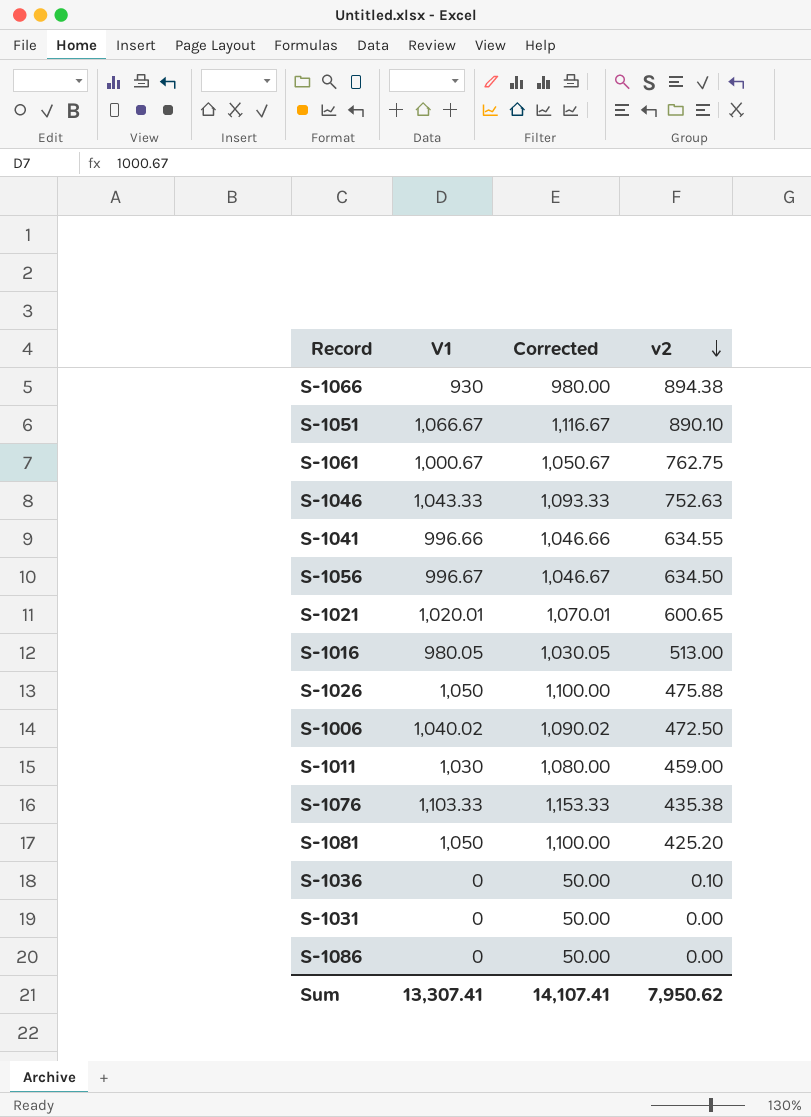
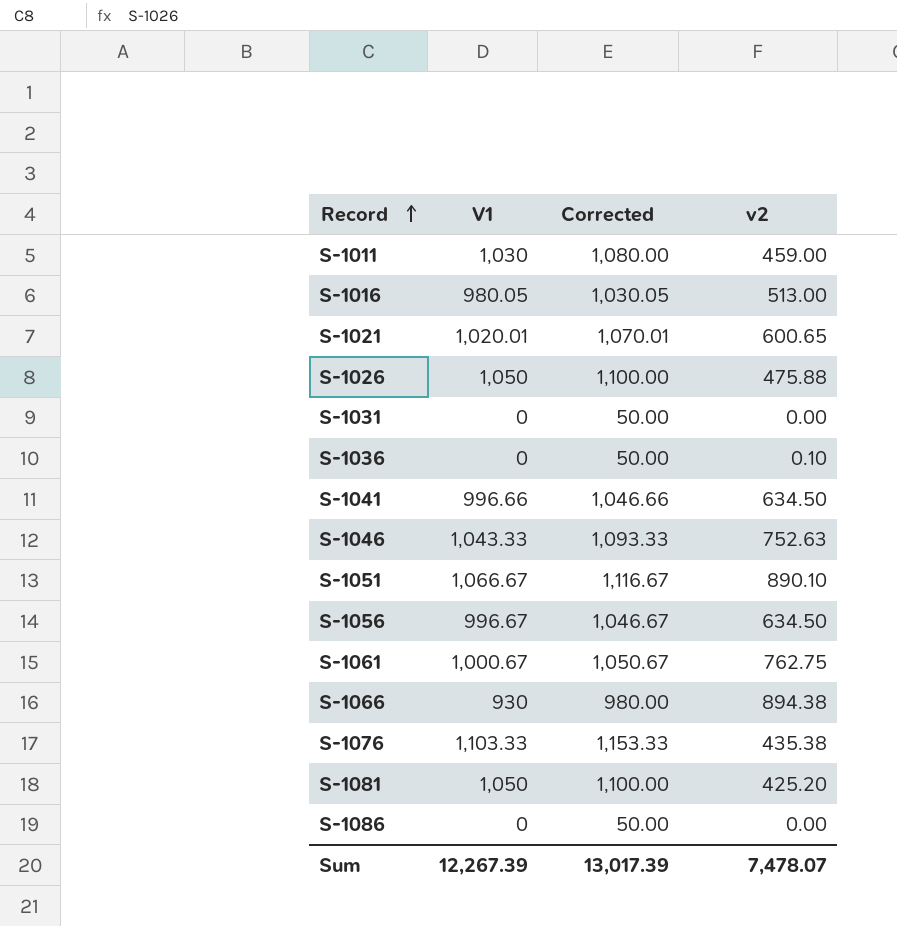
row order: v2 descending -> Record ascending
row S-1006: 1,040.02 | 1,090.02 | 472.50 -> none
S-1041 | v2: 634.55 -> 634.50
Sum | V1: 13,307.41 -> 12,267.39
Sum | Corrected: 14,107.41 -> 13,017.39
Sum | v2: 7,950.62 -> 7,478.07

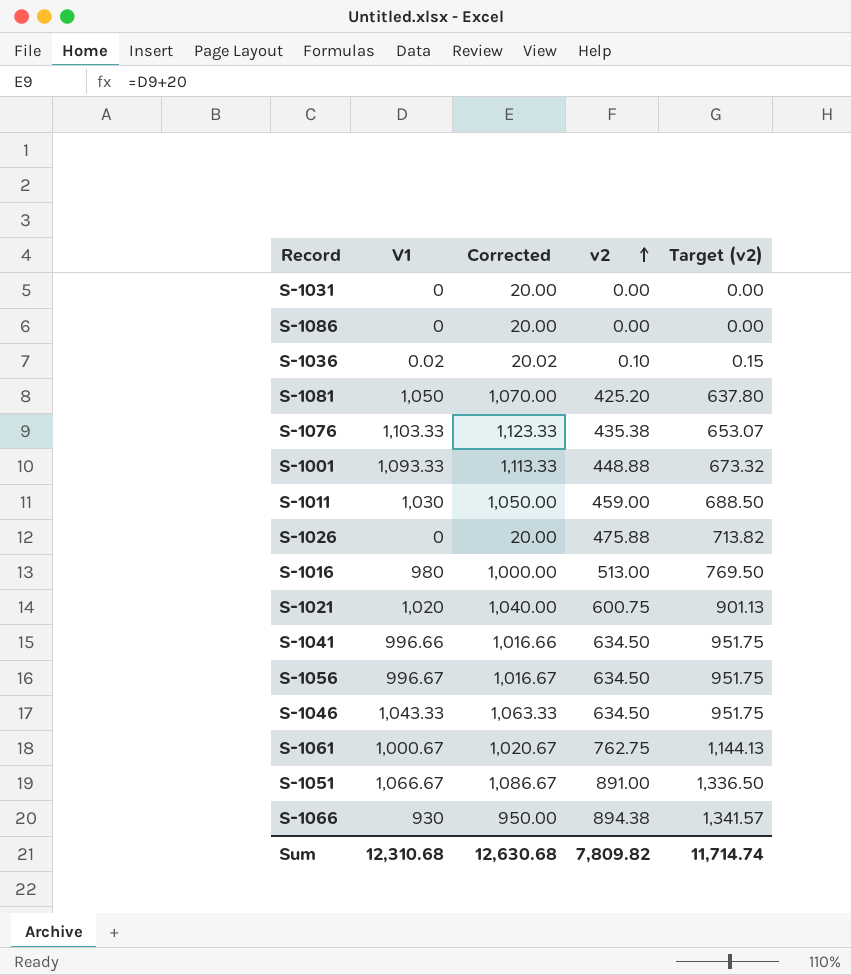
row order: Record ascending -> v2 ascending
column Corrected | formula: [V1] + 50 -> [V1] + 20
column Target (v2) | formula: none -> [v2] * 1.5
S-1036 | V1: 0 -> 0.02
row S-1001: none -> 1,093.33 | 1,113.33 | 448.88 | 673.32
S-1026 | V1: 1,050 -> 0
S-1016 | V1: 980.05 -> 980
S-1021 | V1: 1,020.01 -> 1,020
S-1021 | v2: 600.65 -> 600.75
S-1046 | v2: 752.63 -> 634.50
S-1051 | v2: 890.10 -> 891.00
Sum | V1: 12,267.39 -> 12,310.68
Sum | Corrected: 13,017.39 -> 12,630.68
Sum | v2: 7,478.07 -> 7,809.82

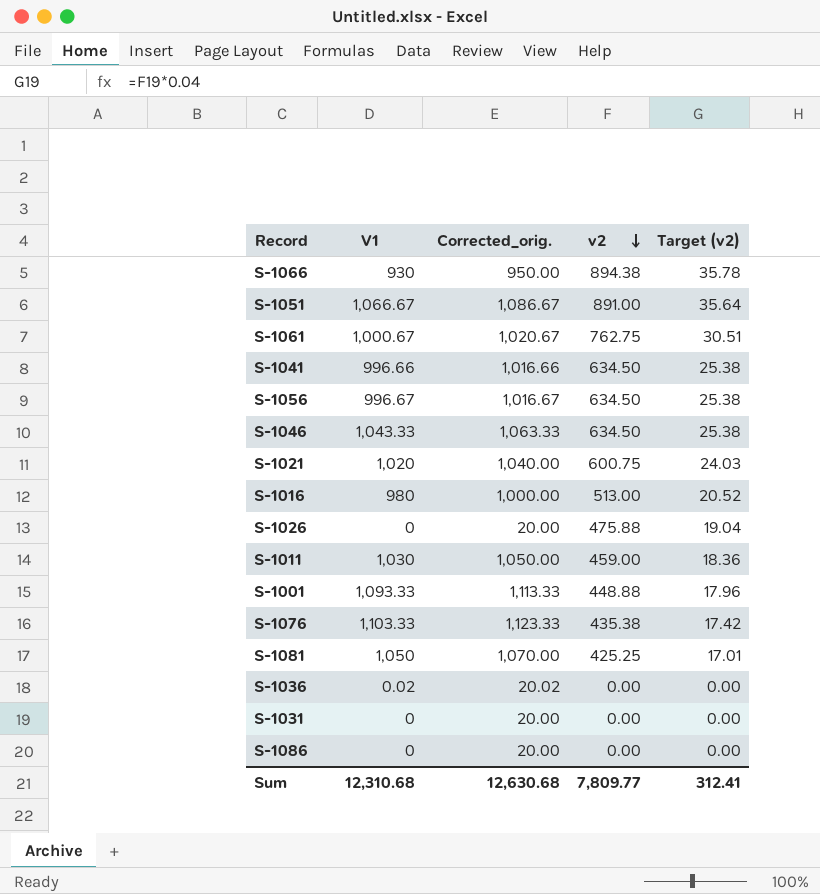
row order: v2 ascending -> v2 descending
column name: Corrected -> Corrected_orig.
column Target (v2) | formula: [v2] * 1.5 -> [v2] * 0.04
S-1081 | v2: 425.20 -> 425.25
S-1036 | v2: 0.10 -> 0.00
Sum | v2: 7,809.82 -> 7,809.77
Sum | Target (v2): 11,714.74 -> 312.41

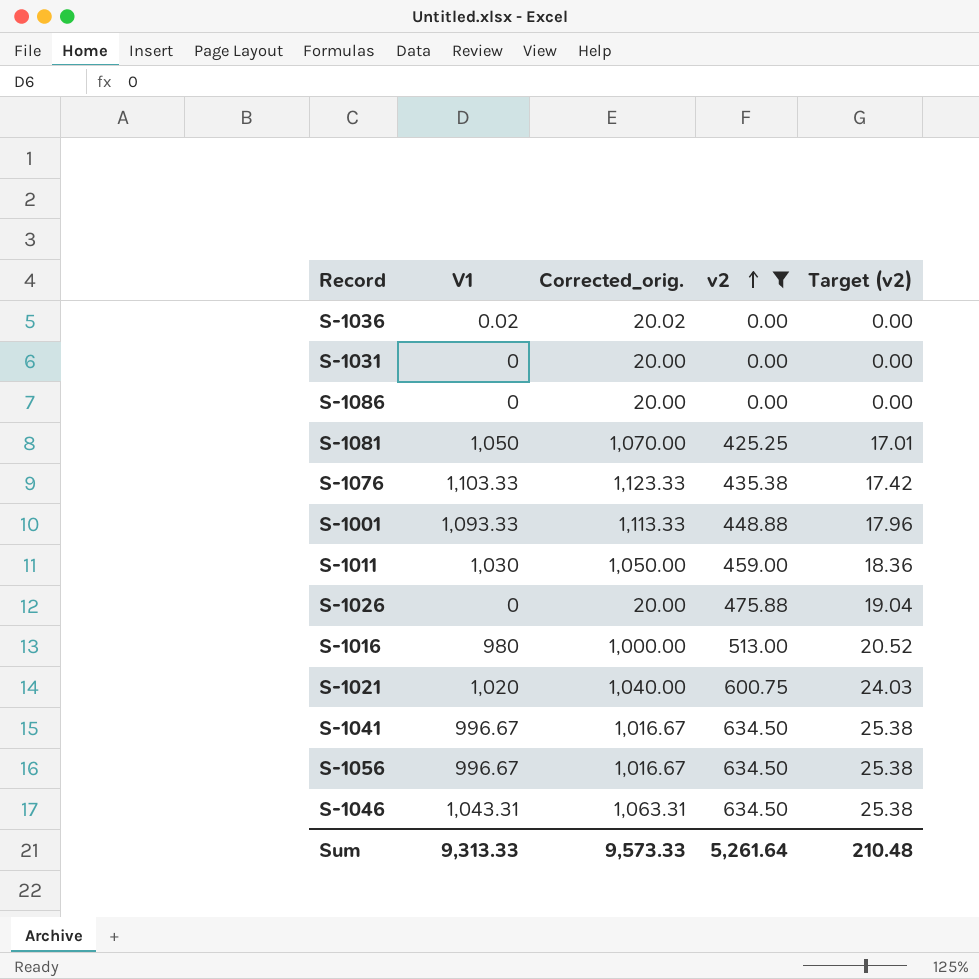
filter: none -> v2 <= 634.50
row order: v2 descending -> v2 ascending
S-1041 | V1: 996.66 -> 996.67
S-1041 | Corrected_orig.: 1,016.66 -> 1,016.67
S-1046 | V1: 1,043.33 -> 1,043.31
S-1046 | Corrected_orig.: 1,063.33 -> 1,063.31
Sum | V1: 12,310.68 -> 9,313.33
Sum | Corrected_orig.: 12,630.68 -> 9,573.33
Sum | v2: 7,809.77 -> 5,261.64
Sum | Target (v2): 312.41 -> 210.48

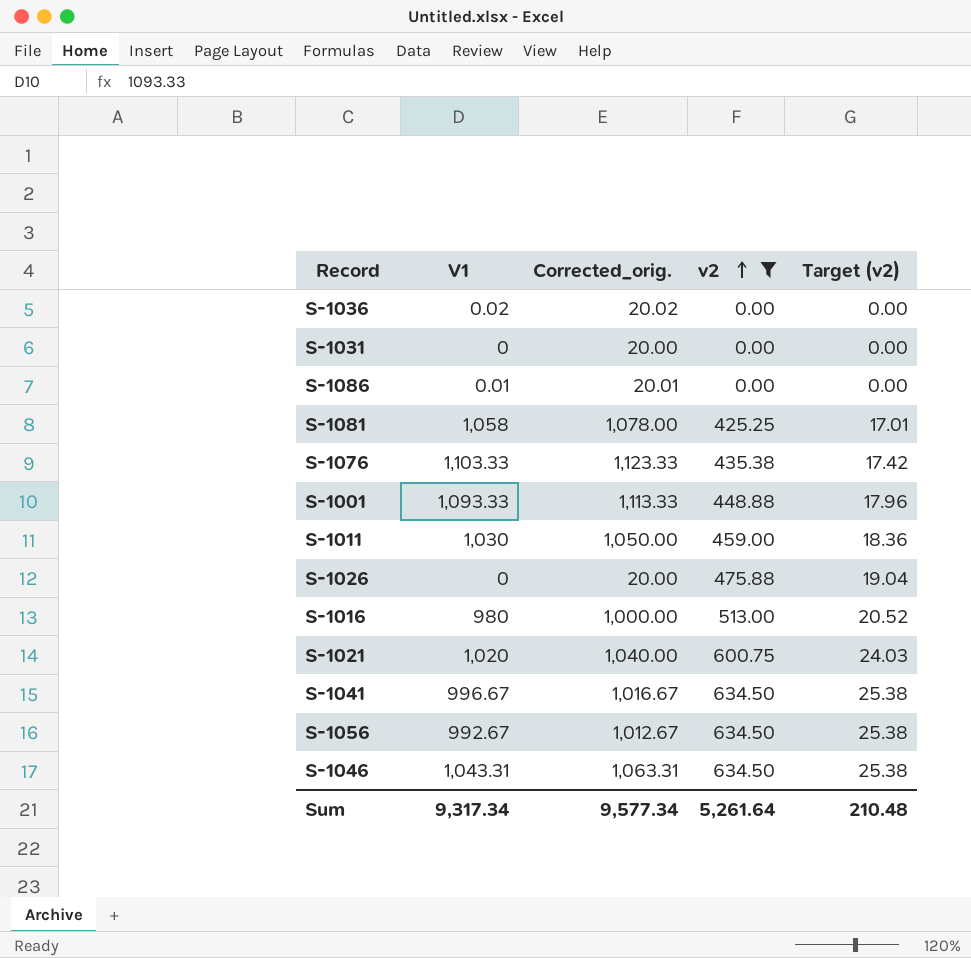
S-1086 | V1: 0 -> 0.01
S-1086 | Corrected_orig.: 20.00 -> 20.01
S-1081 | V1: 1,050 -> 1,058
S-1081 | Corrected_orig.: 1,070.00 -> 1,078.00
S-1056 | V1: 996.67 -> 992.67
S-1056 | Corrected_orig.: 1,016.67 -> 1,012.67
Sum | V1: 9,313.33 -> 9,317.34
Sum | Corrected_orig.: 9,573.33 -> 9,577.34

